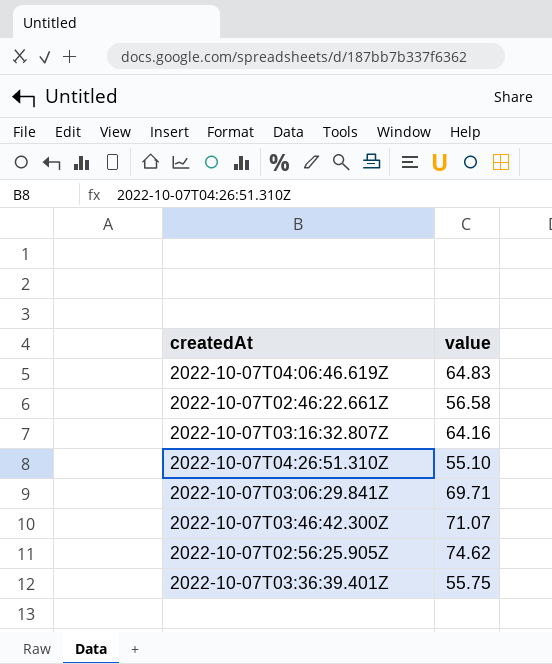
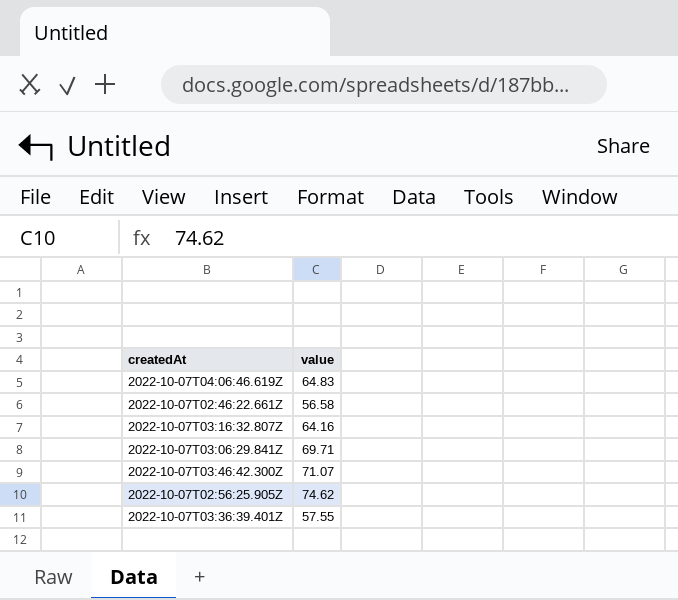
row 2022-10-07T04:26:51.310Z: 55.10 -> none
2022-10-07T03:36:39.401Z | value: 55.75 -> 57.55

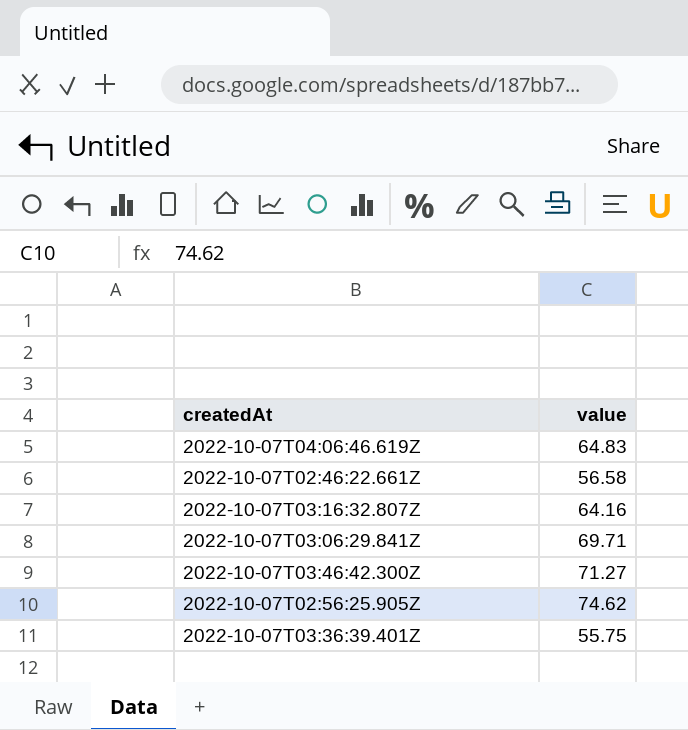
2022-10-07T03:46:42.300Z | value: 71.07 -> 71.27
2022-10-07T03:36:39.401Z | value: 57.55 -> 55.75

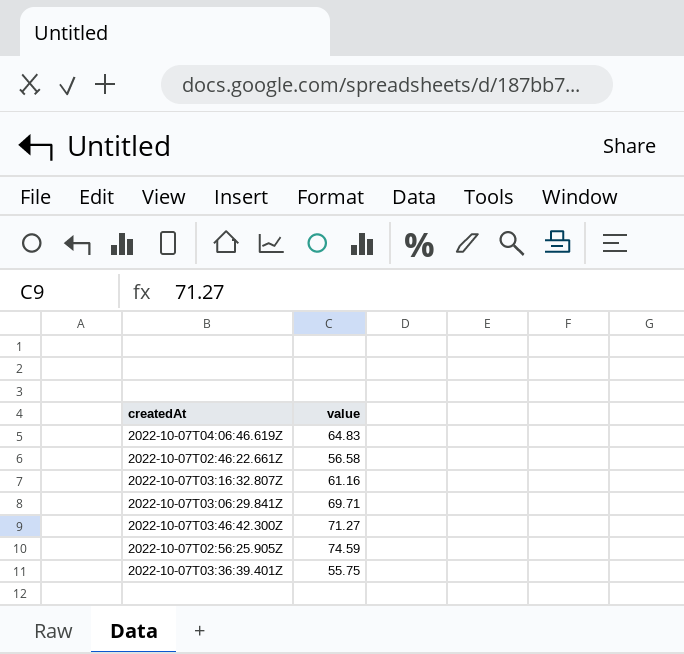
2022-10-07T03:16:32.807Z | value: 64.16 -> 61.16
2022-10-07T02:56:25.905Z | value: 74.62 -> 74.59

